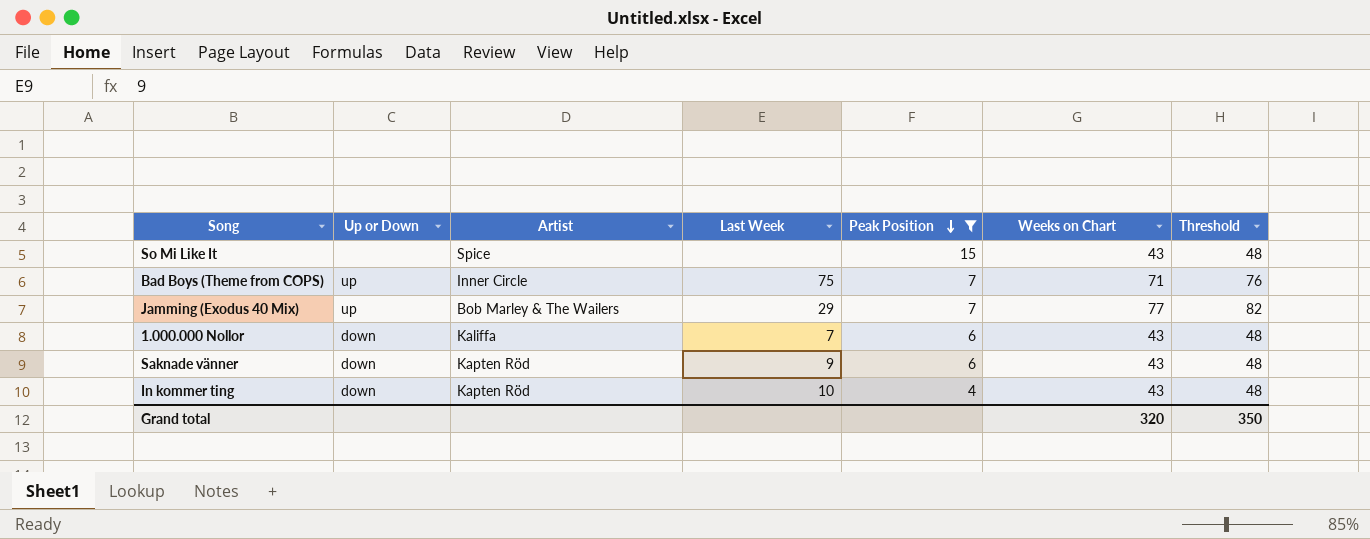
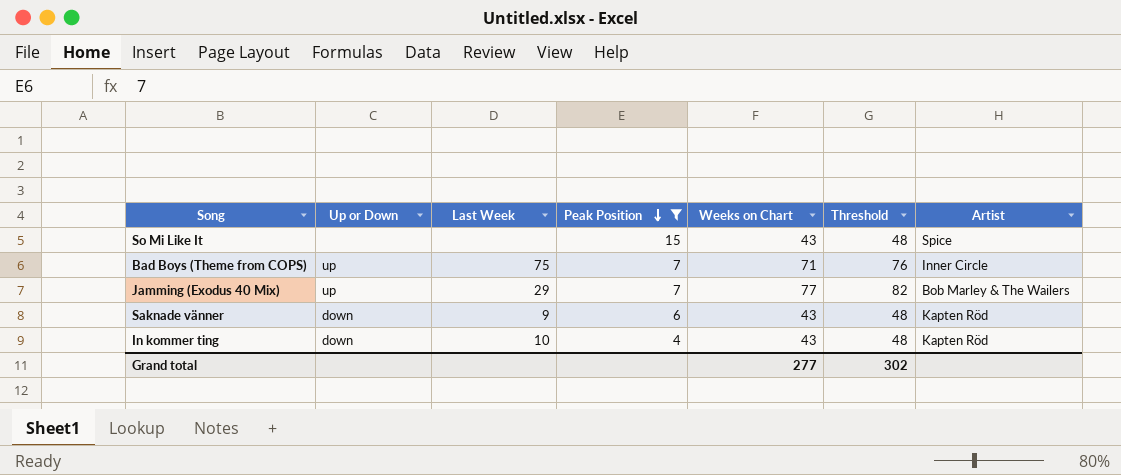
column Artist | position: 3 -> 7
row 1.000.000 Nollor: down | Kaliffa | 7 | 6 | 43 | 48 -> none
Grand total | Weeks on Chart: 320 -> 277
Grand total | Threshold: 350 -> 302

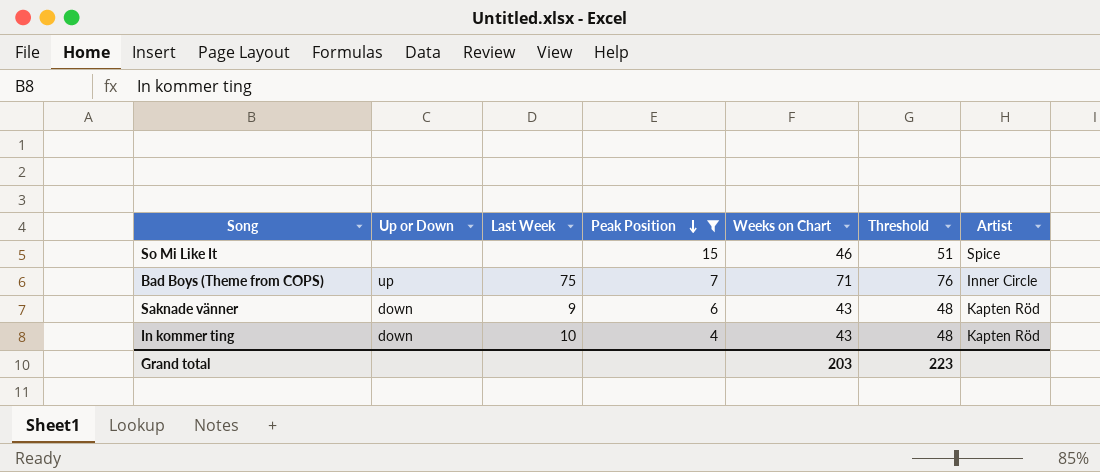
row Jamming (Exodus 40 Mix): up | 29 | 7 | 77 | 82 | Bob Marley & The Wailers -> none
So Mi Like It | Weeks on Chart: 43 -> 46
So Mi Like It | Threshold: 48 -> 51
Grand total | Weeks on Chart: 277 -> 203
Grand total | Threshold: 302 -> 223

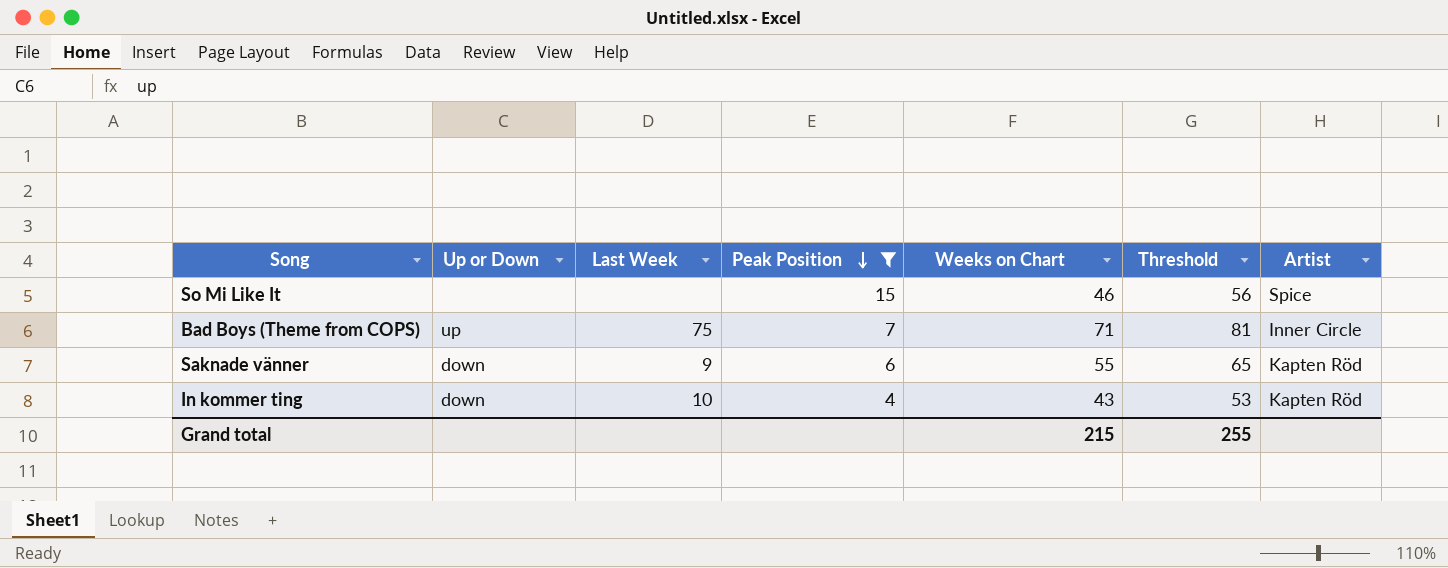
column Threshold | formula: [Weeks on Chart] + 5 -> [Weeks on Chart] + 10
Saknade vänner | Weeks on Chart: 43 -> 55
Grand total | Weeks on Chart: 203 -> 215
Grand total | Threshold: 223 -> 255

